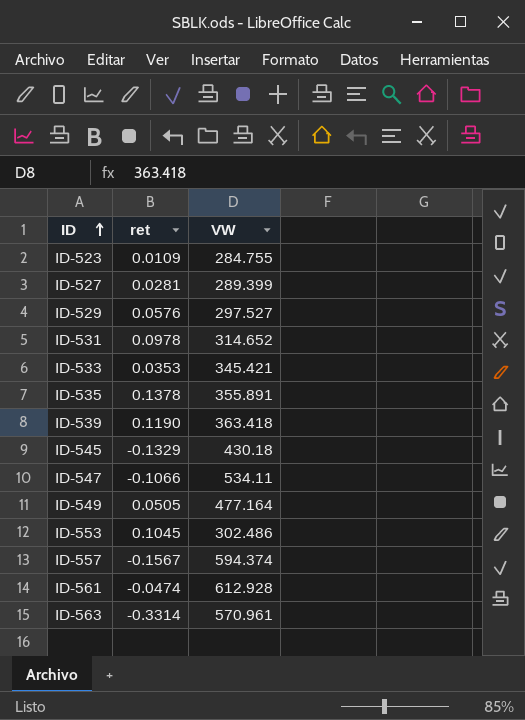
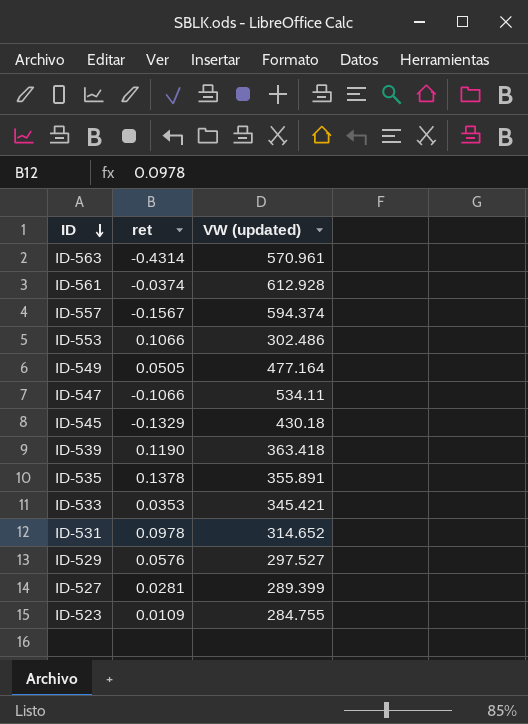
row order: ID ascending -> ID descending
column name: VW -> VW (updated)
ID-563 | ret: -0.3314 -> -0.4314
ID-561 | ret: -0.0474 -> -0.0374
ID-553 | ret: 0.1045 -> 0.1066

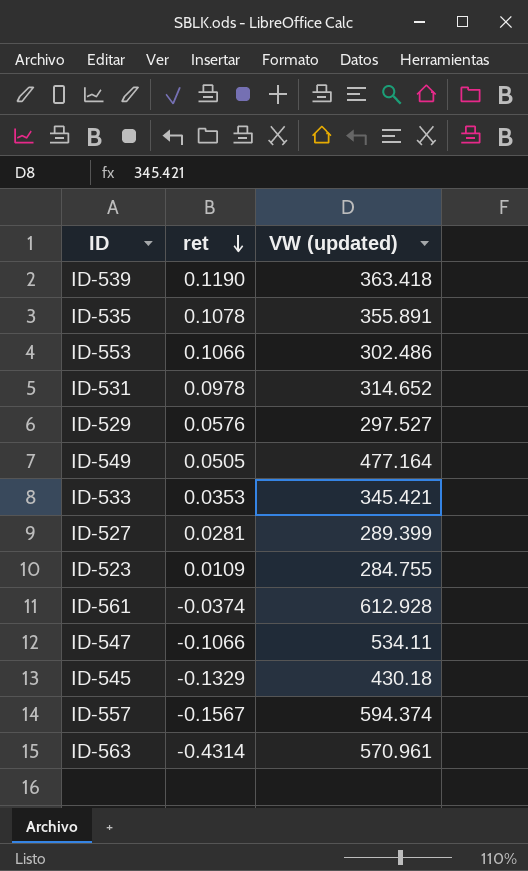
row order: ID descending -> ret descending
ID-535 | ret: 0.1378 -> 0.1078

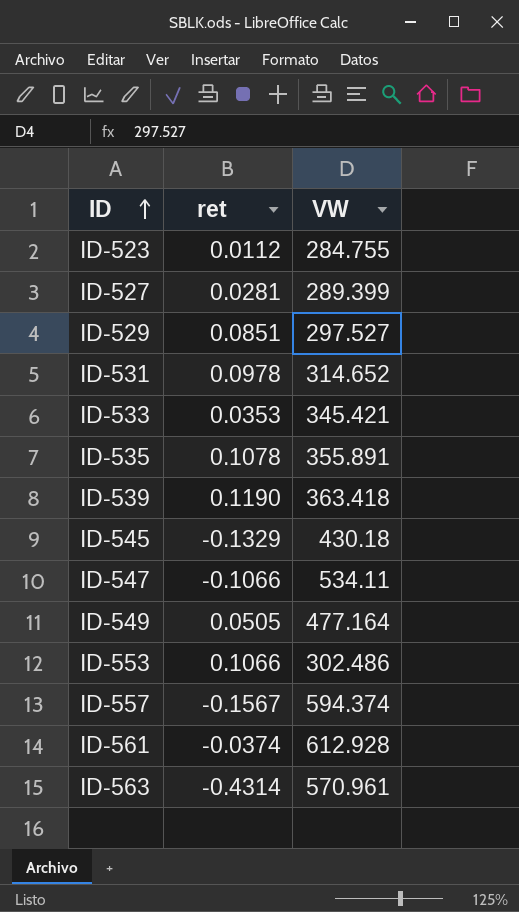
row order: ret descending -> ID ascending
column name: VW (updated) -> VW
ID-523 | ret: 0.0109 -> 0.0112
ID-529 | ret: 0.0576 -> 0.0851

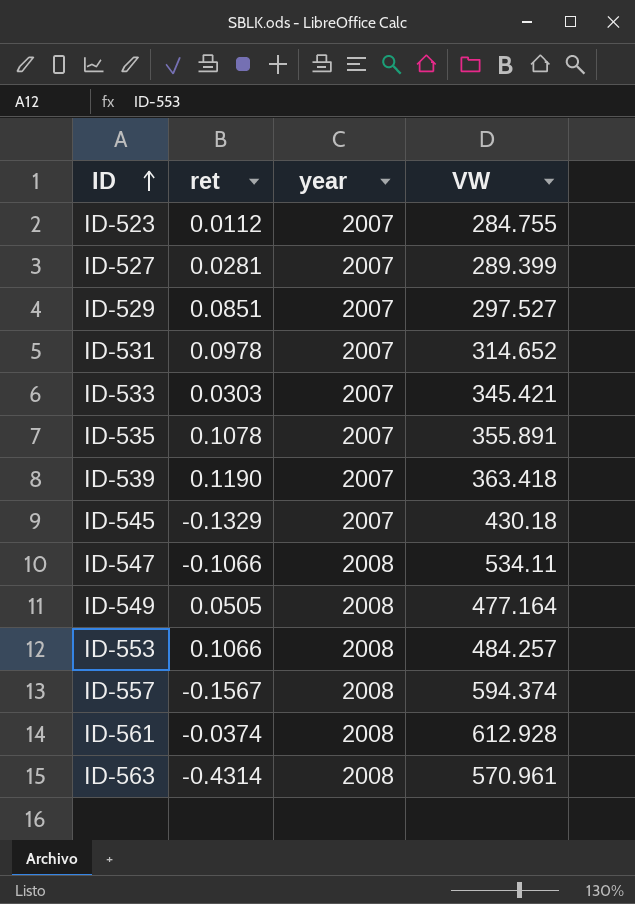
column year | position: none -> 3
ID-533 | ret: 0.0353 -> 0.0303
ID-553 | VW: 302.486 -> 484.257

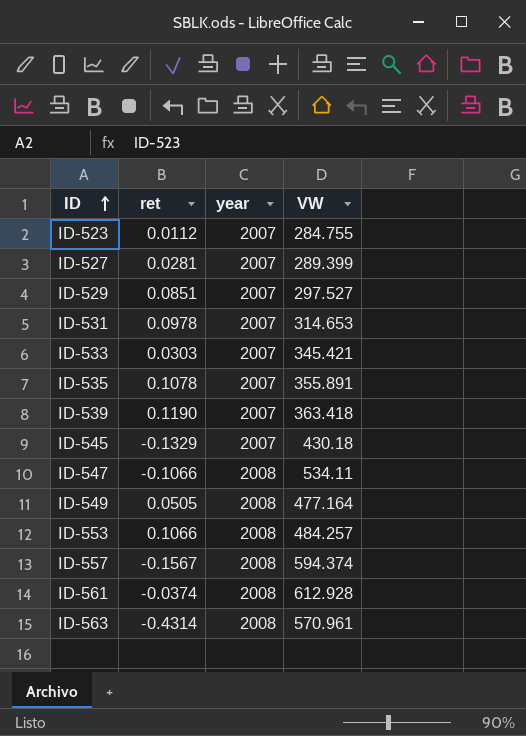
ID-531 | VW: 314.652 -> 314.653

